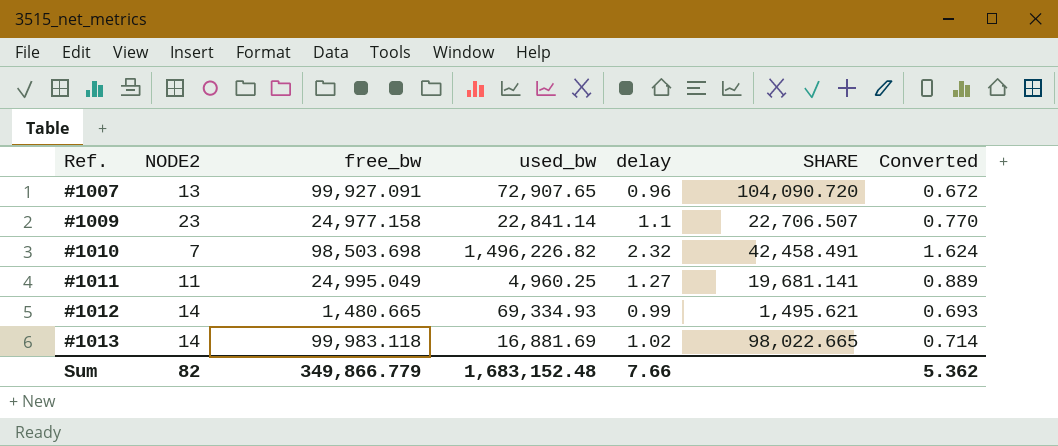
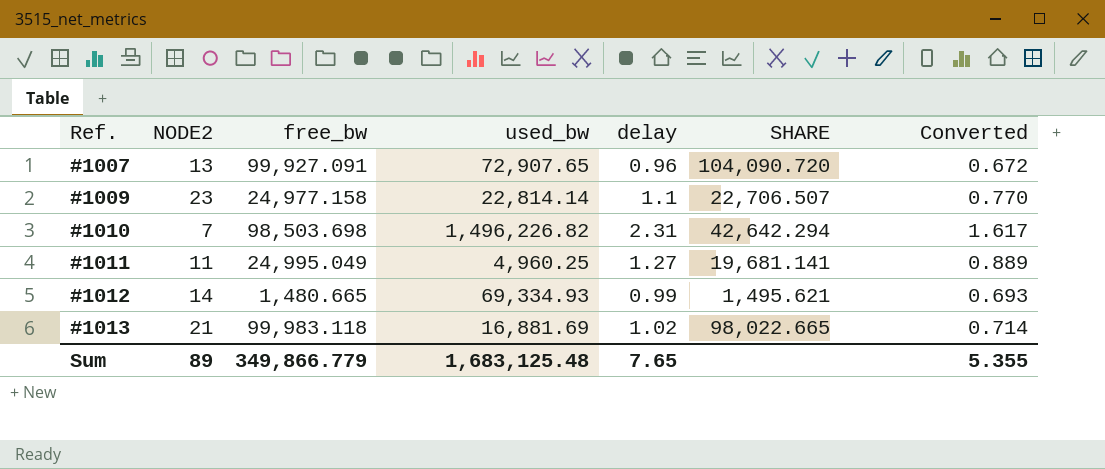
#1009 | used_bw: 22,841.14 -> 22,814.14
#1010 | delay: 2.32 -> 2.31
#1010 | SHARE: 42,458.491 -> 42,642.294
#1010 | Converted: 1.624 -> 1.617
#1013 | NODE2: 14 -> 21
Sum | NODE2: 82 -> 89
Sum | used_bw: 1,683,152.48 -> 1,683,125.48
Sum | delay: 7.66 -> 7.65
Sum | Converted: 5.362 -> 5.355

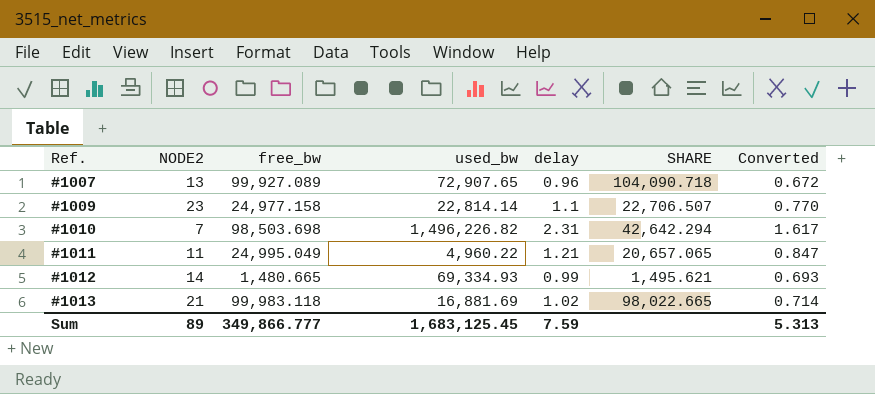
#1007 | free_bw: 99,927.091 -> 99,927.089
#1007 | SHARE: 104,090.720 -> 104,090.718
#1011 | used_bw: 4,960.25 -> 4,960.22
#1011 | delay: 1.27 -> 1.21
#1011 | SHARE: 19,681.141 -> 20,657.065
#1011 | Converted: 0.889 -> 0.847
Sum | free_bw: 349,866.779 -> 349,866.777
Sum | used_bw: 1,683,125.48 -> 1,683,125.45
Sum | delay: 7.65 -> 7.59
Sum | Converted: 5.355 -> 5.313

